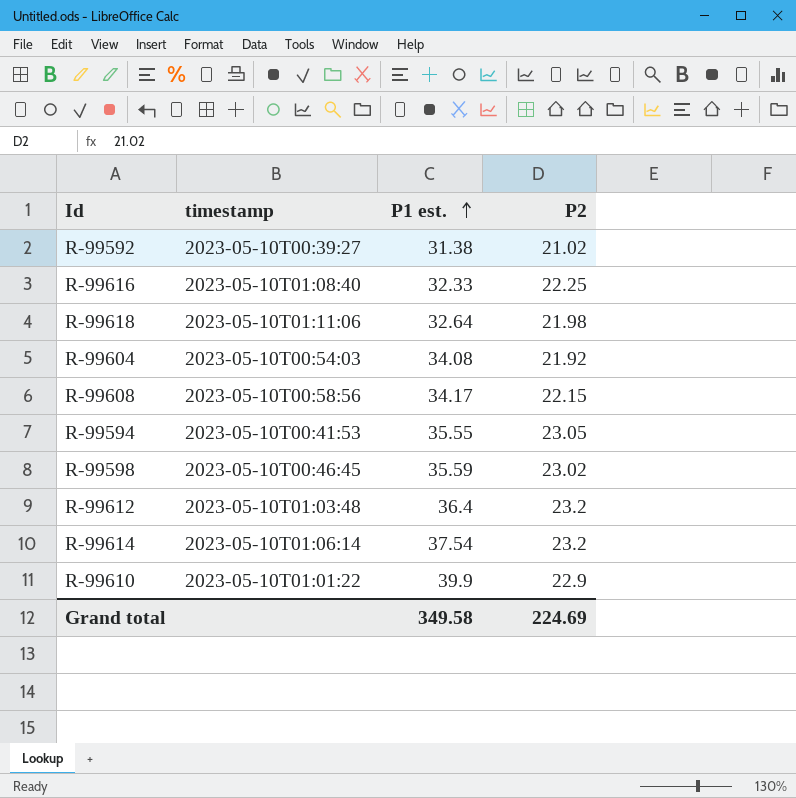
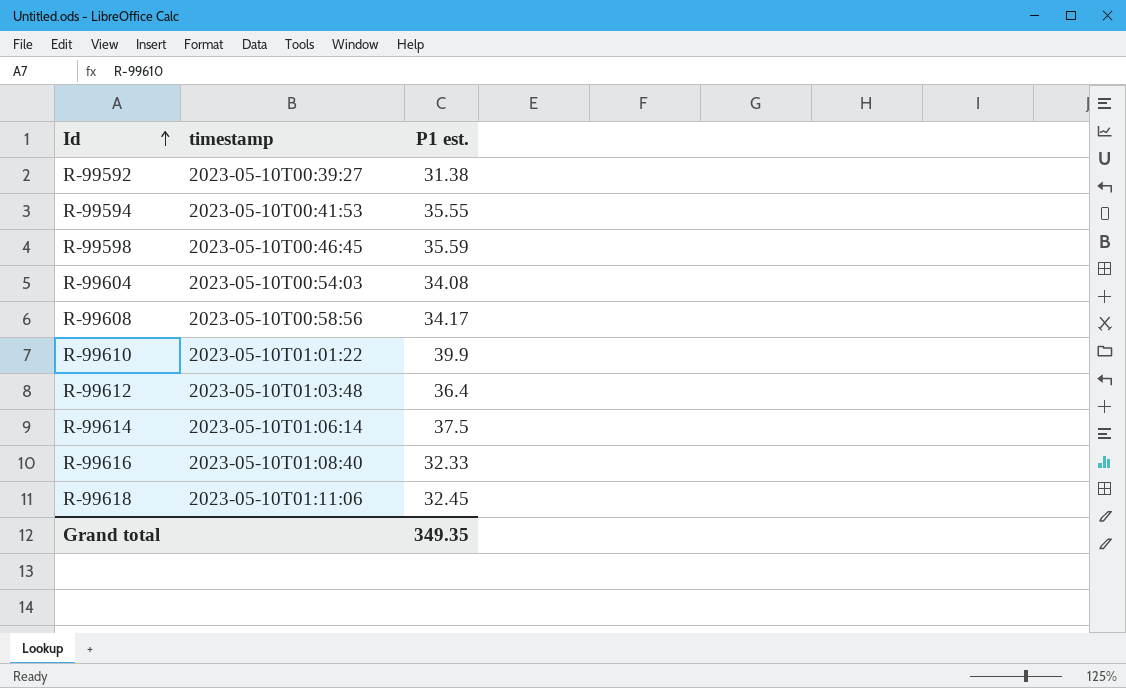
row order: P1 est. ascending -> Id ascending
column P2 | position: 4 -> none
R-99614 | P1 est.: 37.54 -> 37.5
R-99618 | P1 est.: 32.64 -> 32.45
Grand total | P1 est.: 349.58 -> 349.35

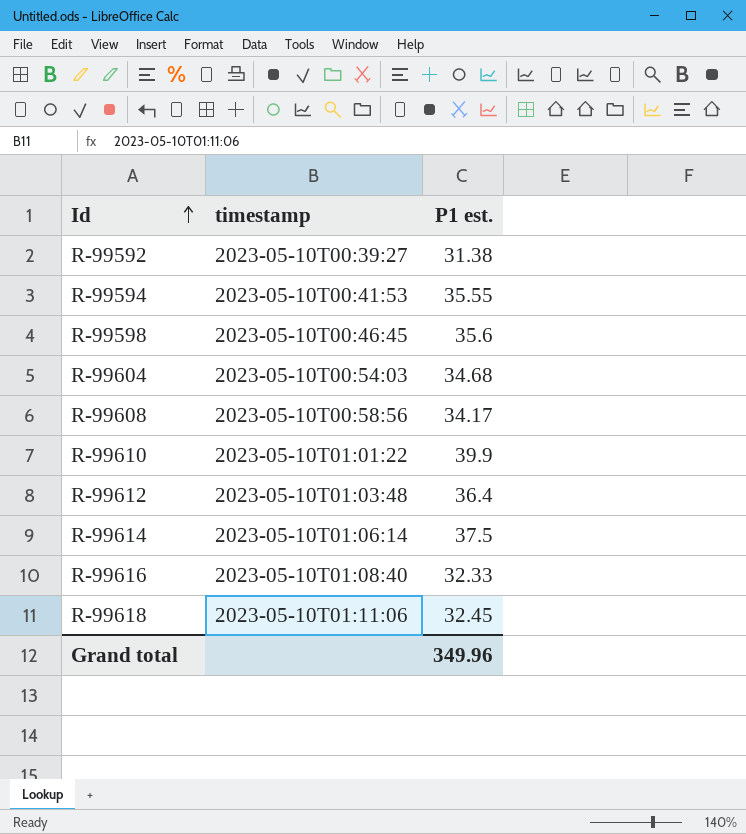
R-99598 | P1 est.: 35.59 -> 35.6
R-99604 | P1 est.: 34.08 -> 34.68
Grand total | P1 est.: 349.35 -> 349.96

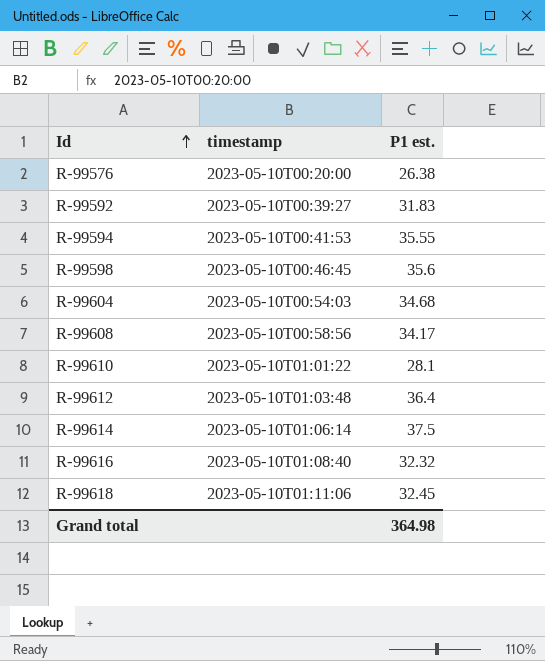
row R-99576: none -> 2023-05-10T00:20:00 | 26.38
R-99592 | P1 est.: 31.38 -> 31.83
R-99610 | P1 est.: 39.9 -> 28.1
R-99616 | P1 est.: 32.33 -> 32.32
Grand total | P1 est.: 349.96 -> 364.98

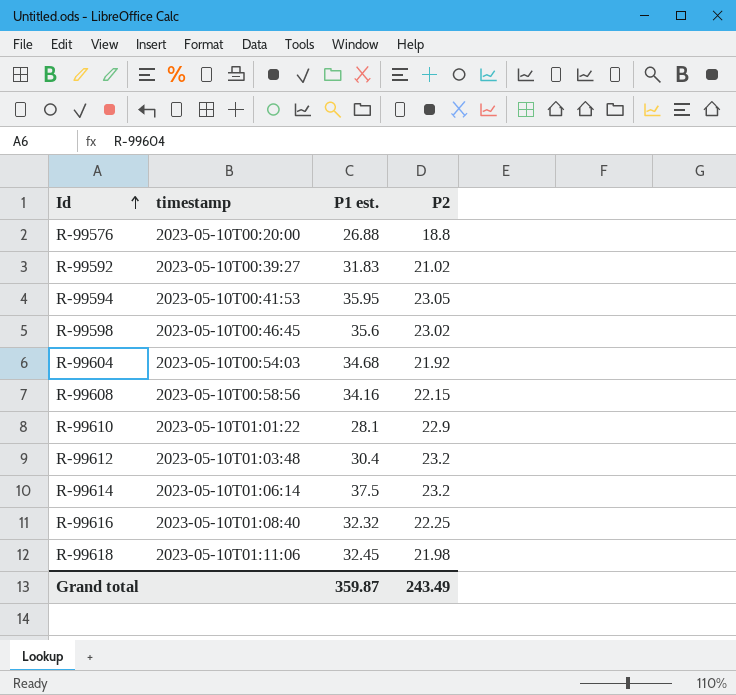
column P2 | position: none -> 4
R-99576 | P1 est.: 26.38 -> 26.88
R-99594 | P1 est.: 35.55 -> 35.95
R-99608 | P1 est.: 34.17 -> 34.16
R-99612 | P1 est.: 36.4 -> 30.4
Grand total | P1 est.: 364.98 -> 359.87

